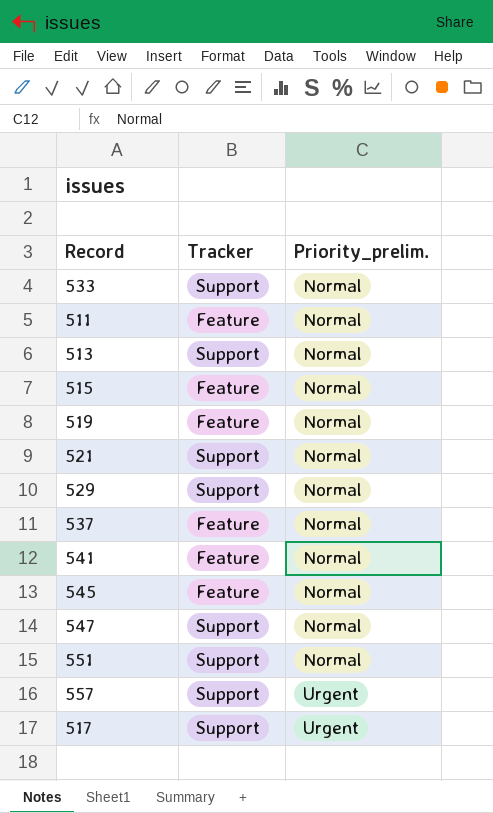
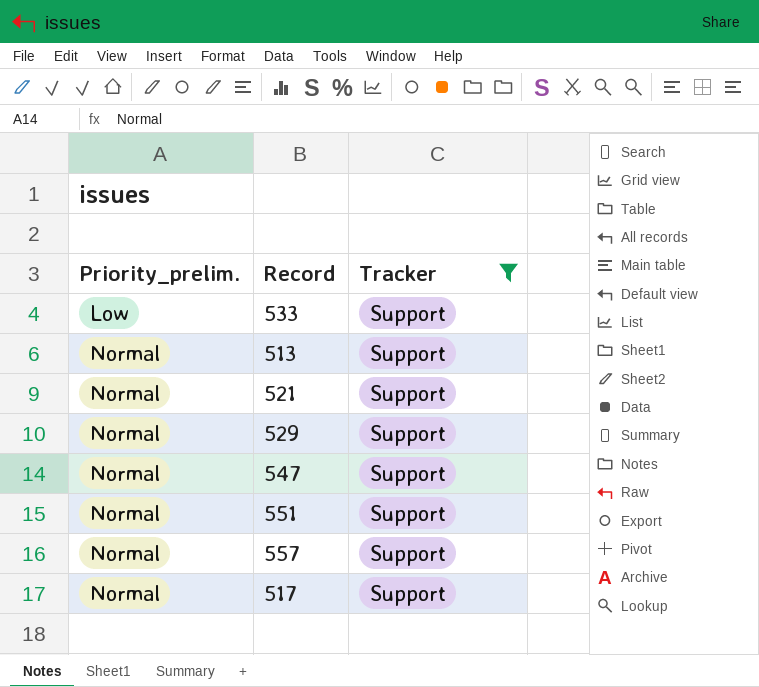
filter: none -> Tracker = Support
column Priority_prelim. | position: 3 -> 1
533 | Priority_prelim.: Normal -> Low
557 | Priority_prelim.: Urgent -> Normal
517 | Priority_prelim.: Urgent -> Normal

